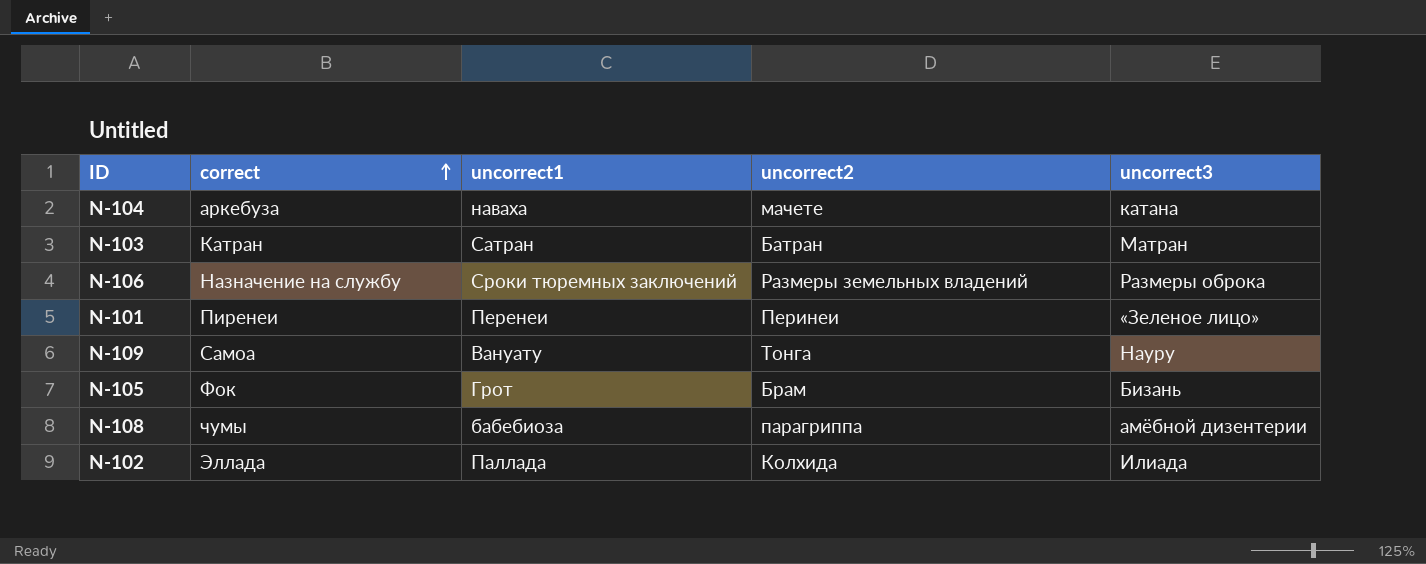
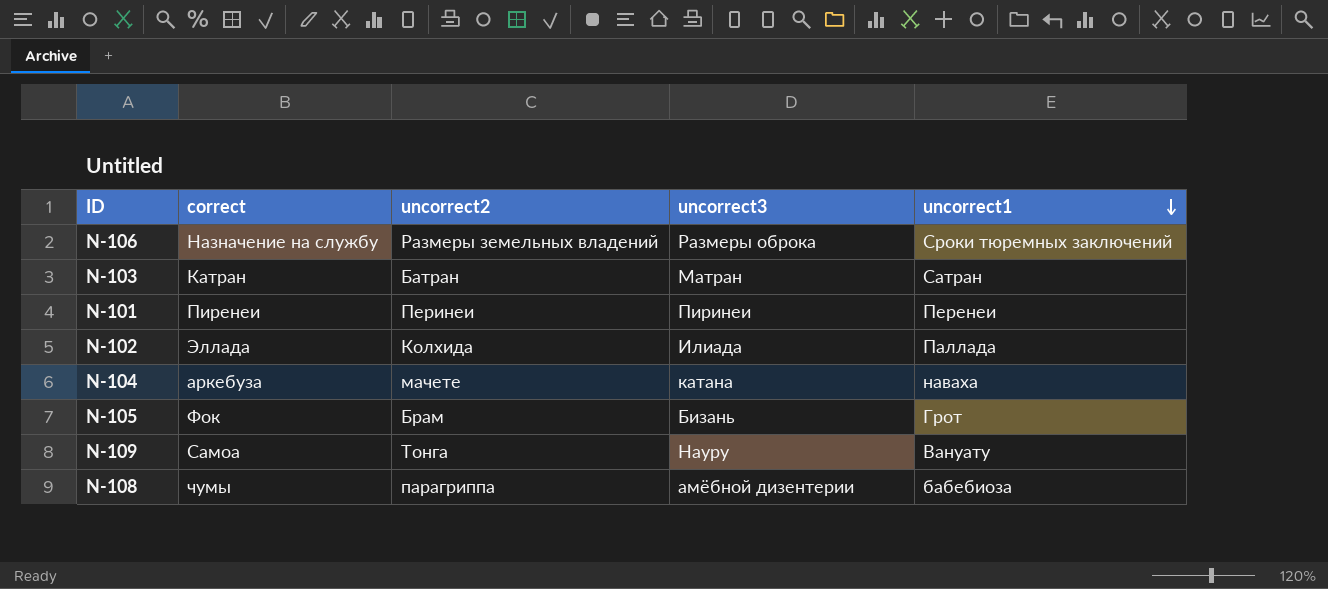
row order: correct ascending -> uncorrect1 descending
column uncorrect1 | position: 3 -> 5
N-101 | uncorrect3: «Зеленое лицо» -> Пиринеи

